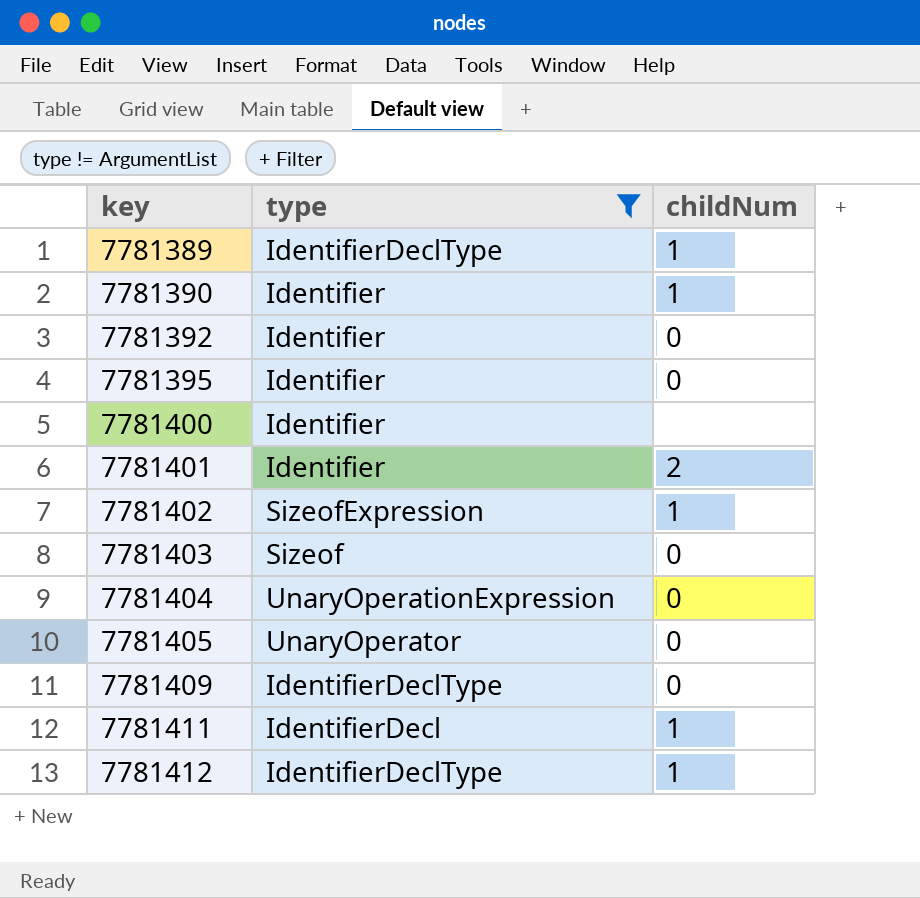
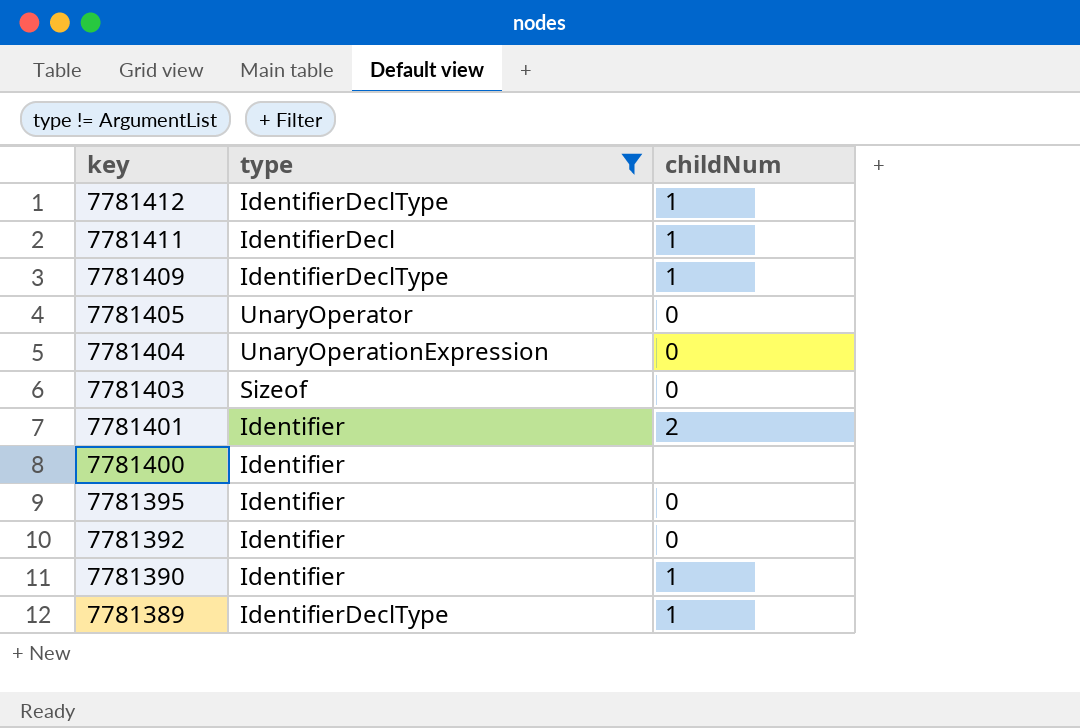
row order: key ascending -> key descending
row 7781402: SizeofExpression | 1 -> none
7781409 | childNum: 0 -> 1

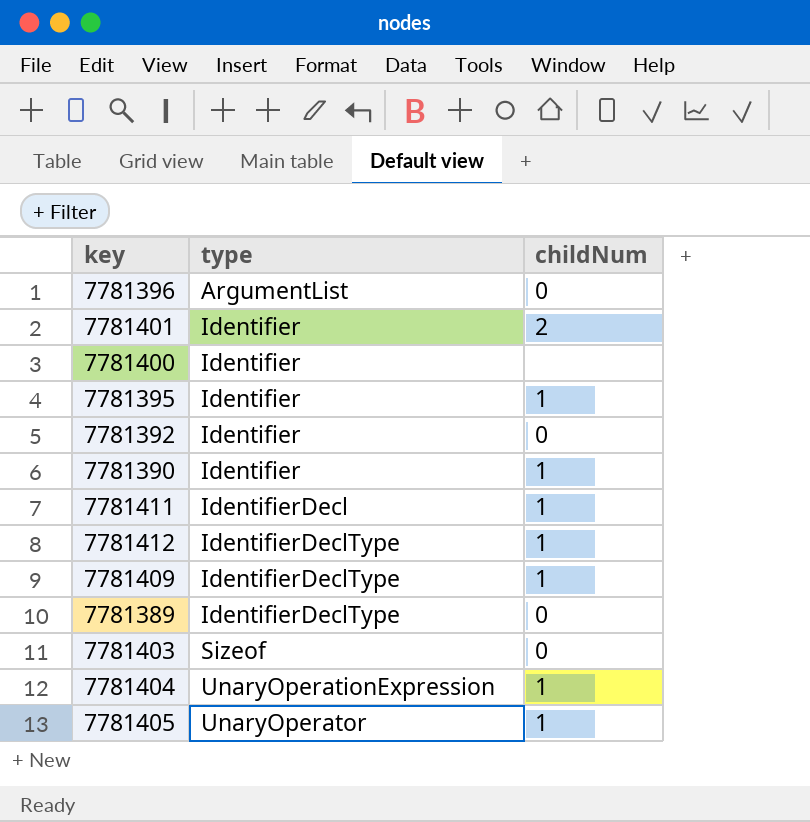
filter: type != ArgumentList -> none
row order: key descending -> type ascending
7781395 | childNum: 0 -> 1
7781389 | childNum: 1 -> 0
7781404 | childNum: 0 -> 1
7781405 | childNum: 0 -> 1

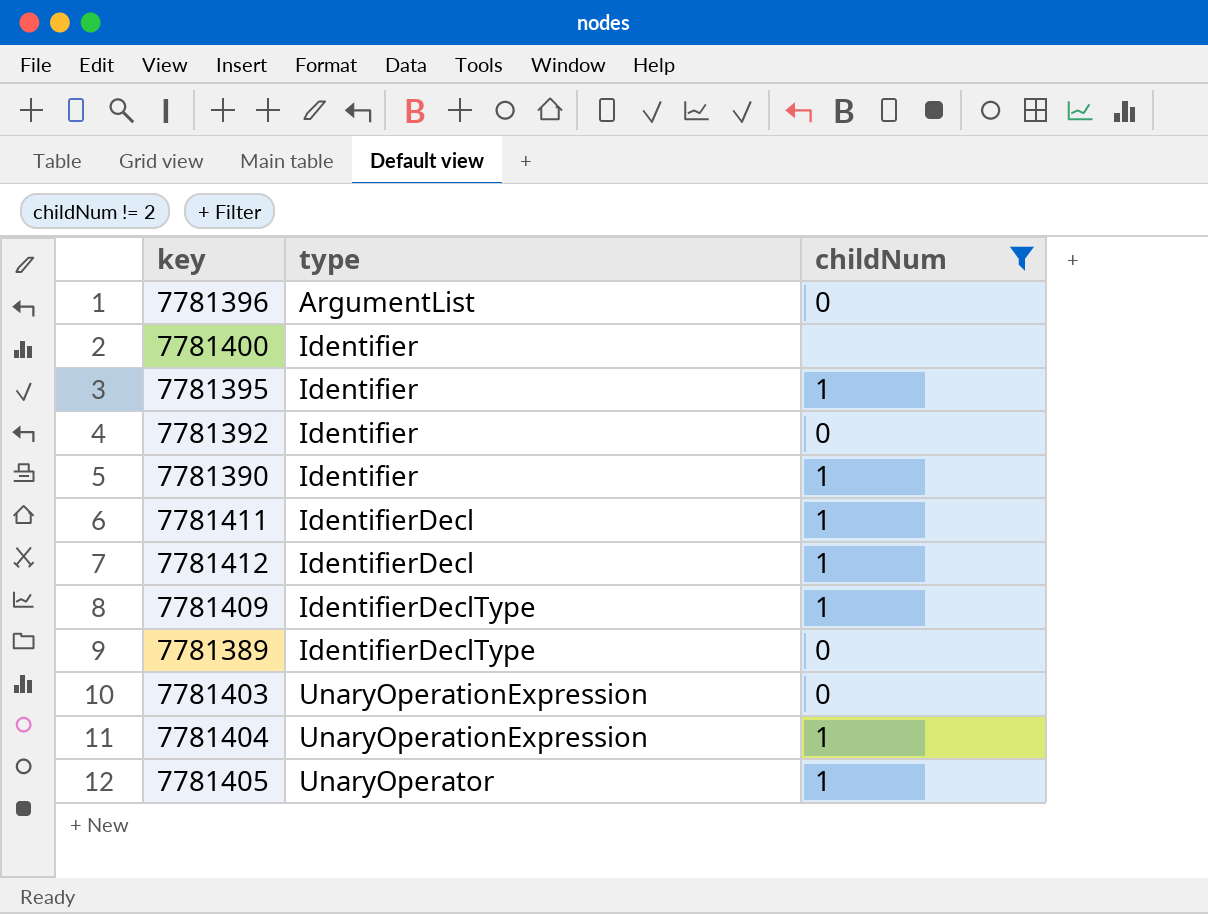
filter: none -> childNum != 2
7781412 | type: IdentifierDeclType -> IdentifierDecl
7781403 | type: Sizeof -> UnaryOperationExpression

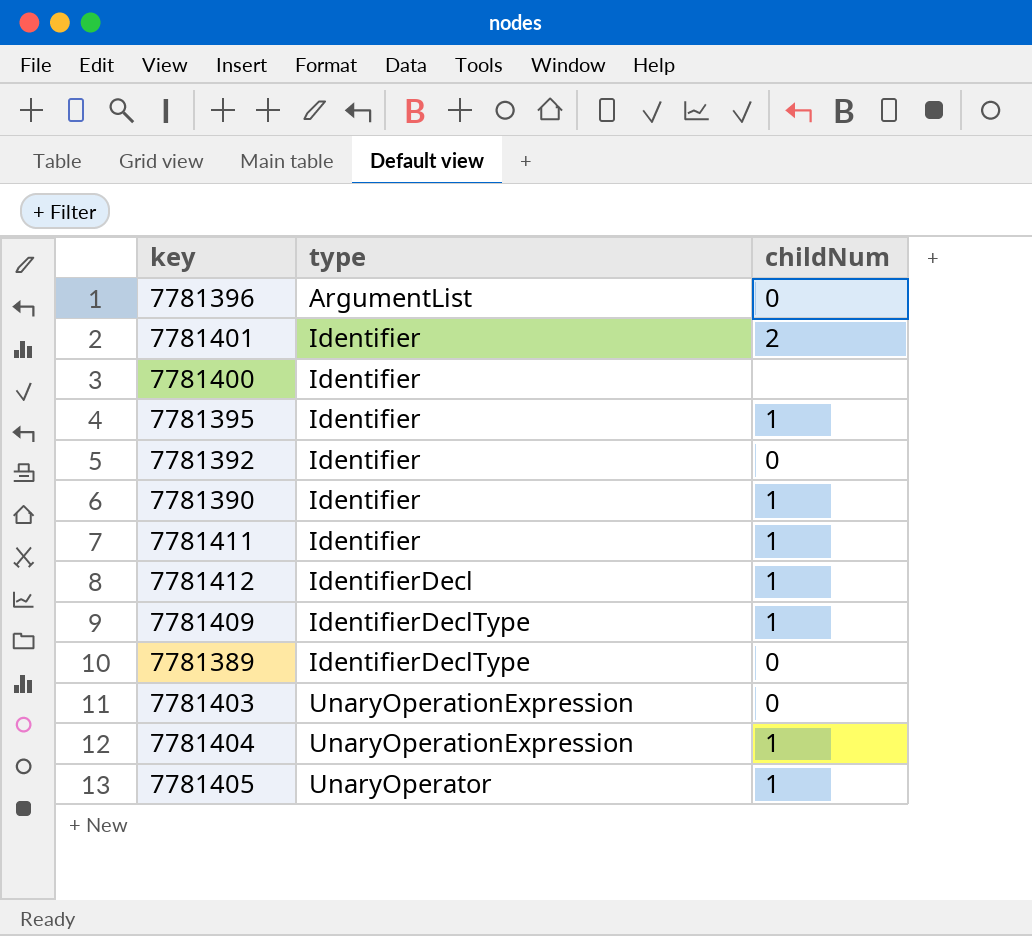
filter: childNum != 2 -> none
7781411 | type: IdentifierDecl -> Identifier

